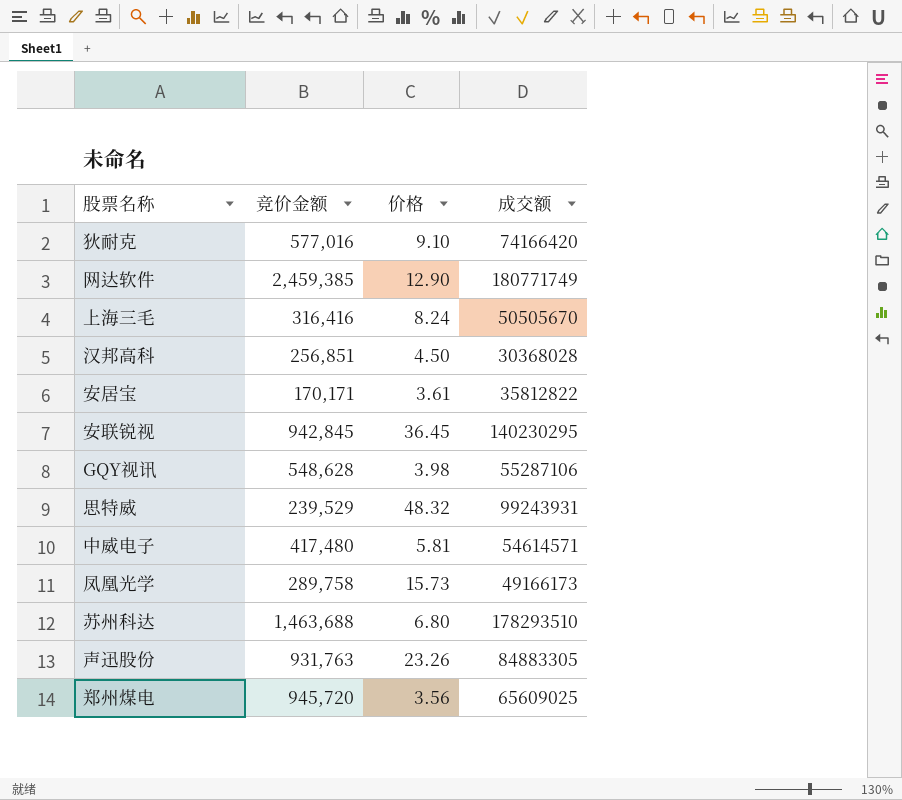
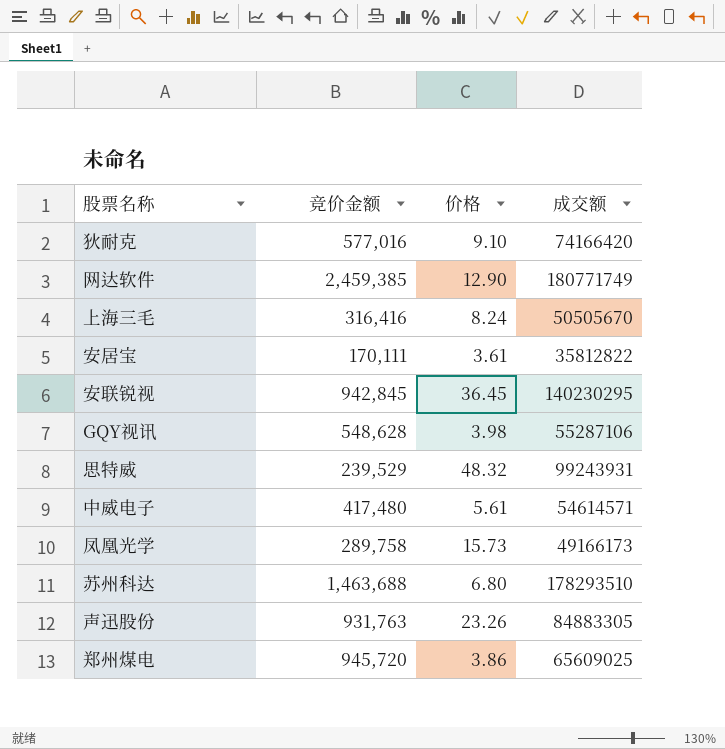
row 汉邦高科: 256,851 | 4.50 | 30368028 -> none
安居宝 | 竞价金额: 170,171 -> 170,111
中威电子 | 价格: 5.81 -> 5.61
郑州煤电 | 价格: 3.56 -> 3.86

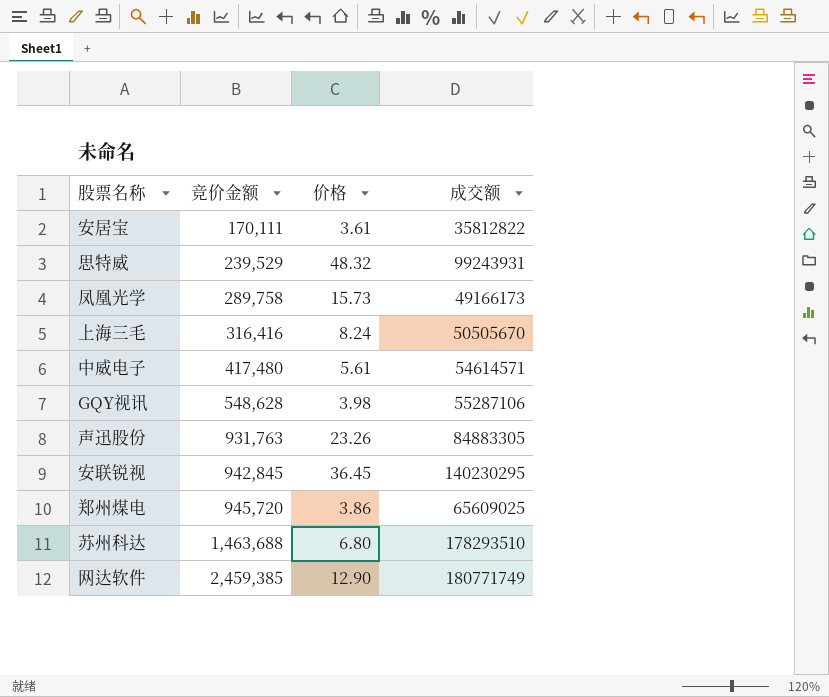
row order: none -> 竞价金额 ascending
row 狄耐克: 577,016 | 9.10 | 74166420 -> none

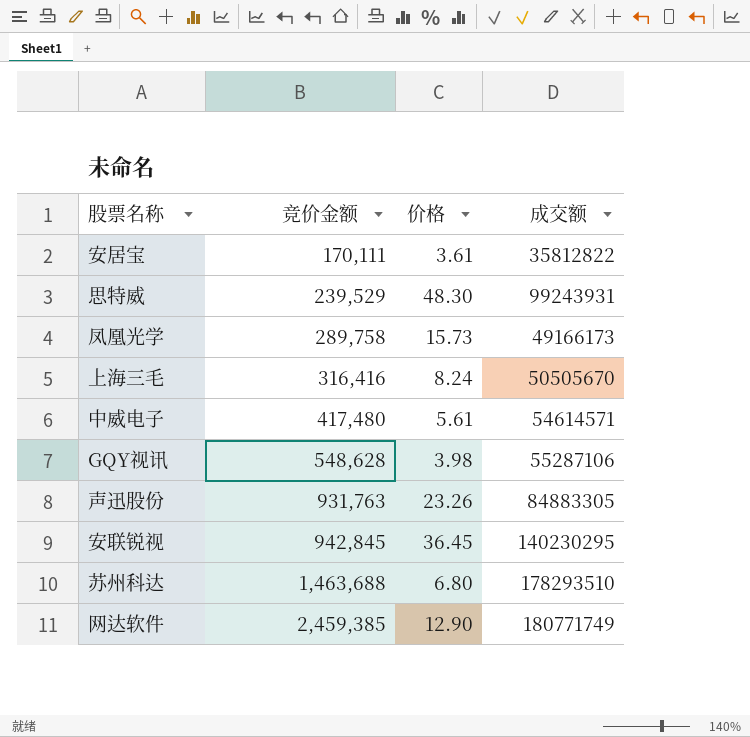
row 郑州煤电: 945,720 | 3.86 | 65609025 -> none
思特威 | 价格: 48.32 -> 48.30

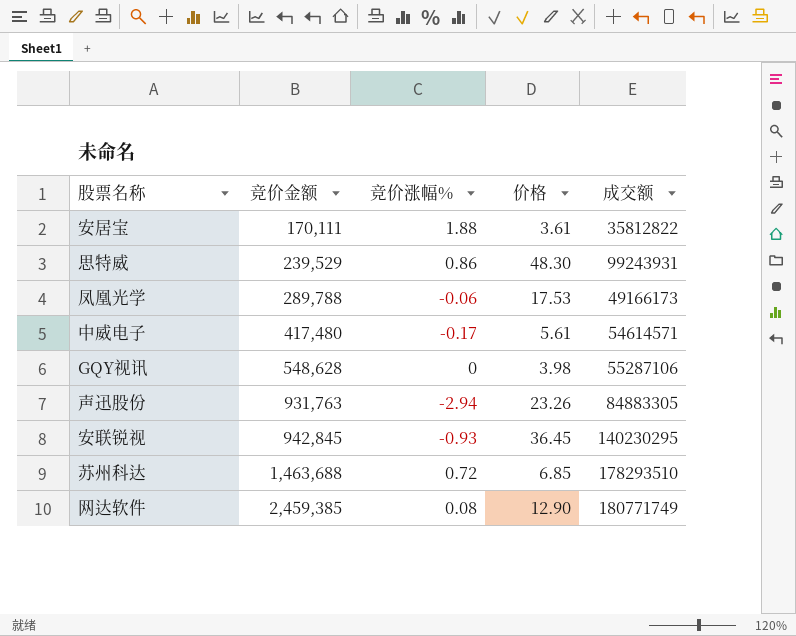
column 竞价涨幅% | position: none -> 3
row 上海三毛: 316,416 | 8.24 | 50505670 -> none
凤凰光学 | 竞价金额: 289,758 -> 289,788
凤凰光学 | 价格: 15.73 -> 17.53
苏州科达 | 价格: 6.80 -> 6.85

